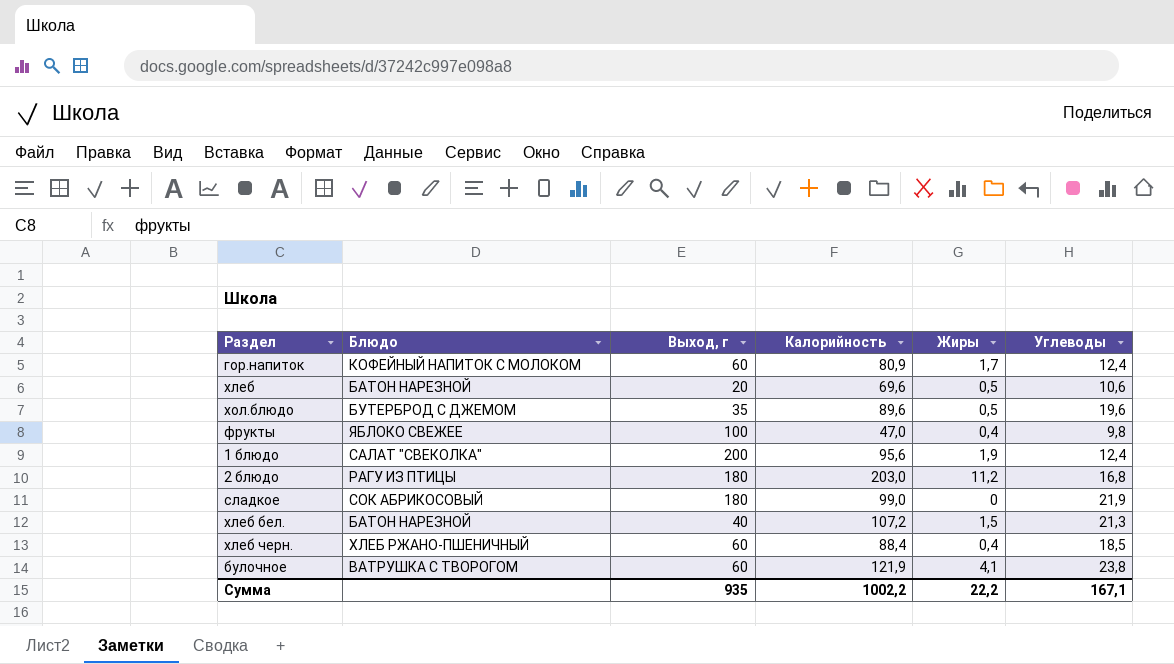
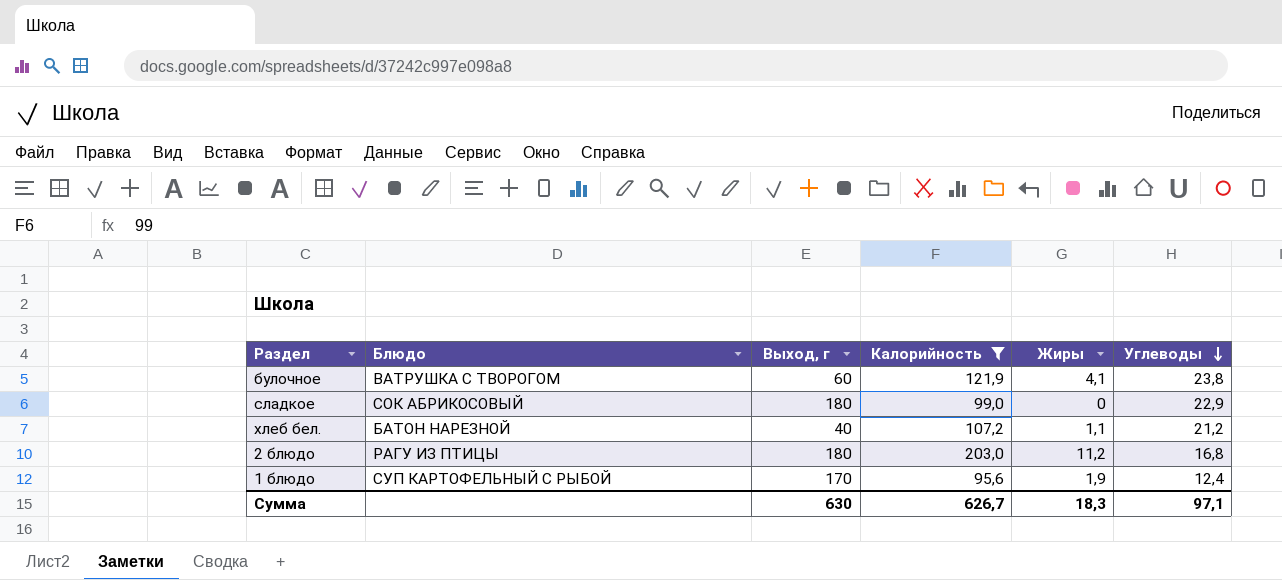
filter: none -> Калорийность >= 95,6
row order: none -> Углеводы descending
сладкое | Углеводы: 21,9 -> 22,9
хлеб бел. | Жиры: 1,5 -> 1,1
хлеб бел. | Углеводы: 21,3 -> 21,2
1 блюдо | Блюдо: САЛАТ "СВЕКОЛКА" -> СУП КАРТОФЕЛЬНЫЙ С РЫБОЙ
1 блюдо | Выход, г: 200 -> 170
Сумма | Выход, г: 935 -> 630
Сумма | Калорийность: 1002,2 -> 626,7
Сумма | Жиры: 22,2 -> 18,3
Сумма | Углеводы: 167,1 -> 97,1

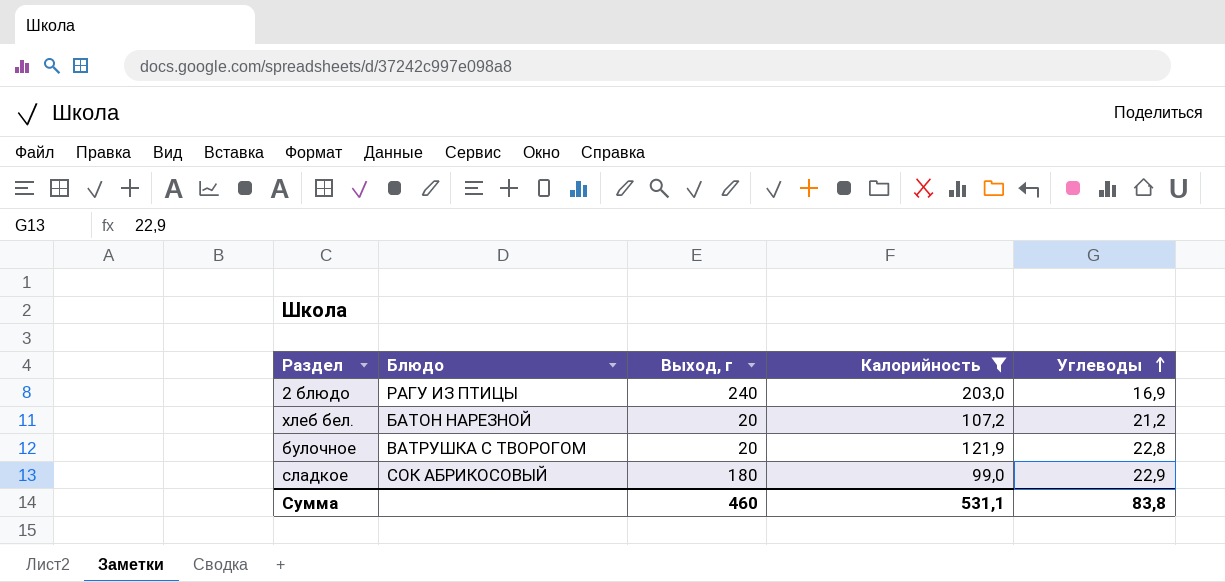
row order: Углеводы descending -> Углеводы ascending
column Жиры | position: 5 -> none
row 1 блюдо: СУП КАРТОФЕЛЬНЫЙ С РЫБОЙ | 170 | 95,6 | 1,9 | 12,4 -> none
2 блюдо | Выход, г: 180 -> 240
2 блюдо | Углеводы: 16,8 -> 16,9
хлеб бел. | Выход, г: 40 -> 20
булочное | Выход, г: 60 -> 20
булочное | Углеводы: 23,8 -> 22,8
Сумма | Выход, г: 630 -> 460
Сумма | Калорийность: 626,7 -> 531,1
Сумма | Углеводы: 97,1 -> 83,8

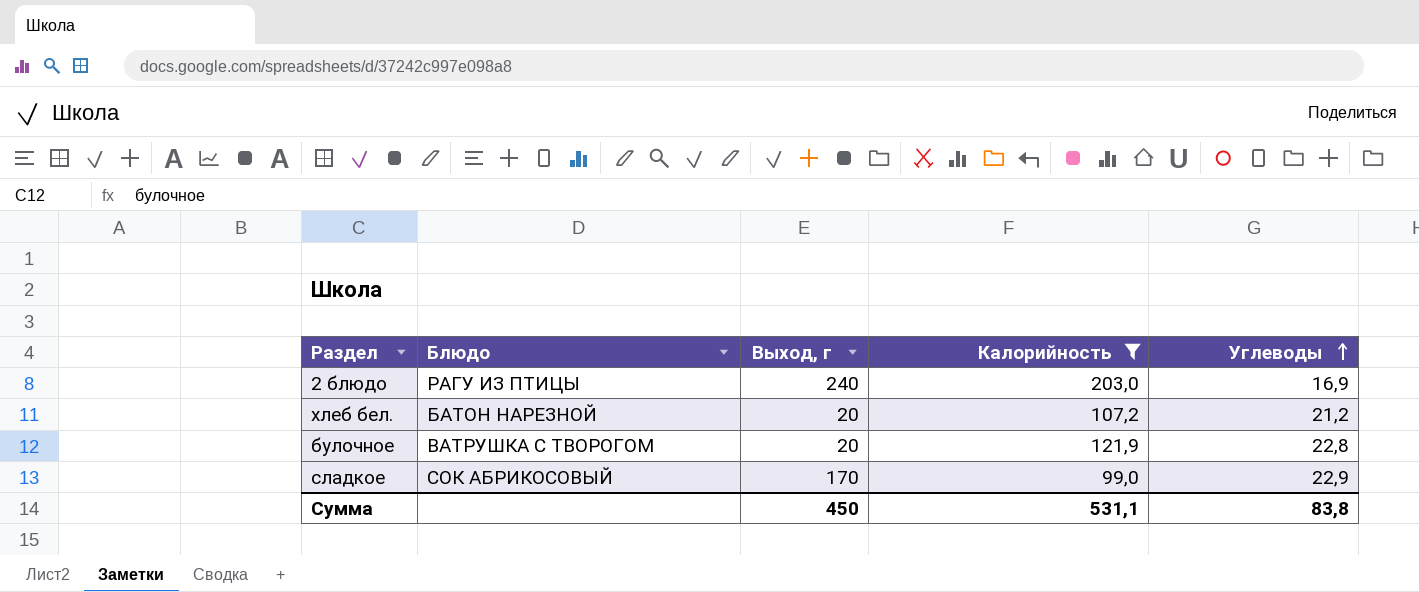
сладкое | Выход, г: 180 -> 170
Сумма | Выход, г: 460 -> 450

